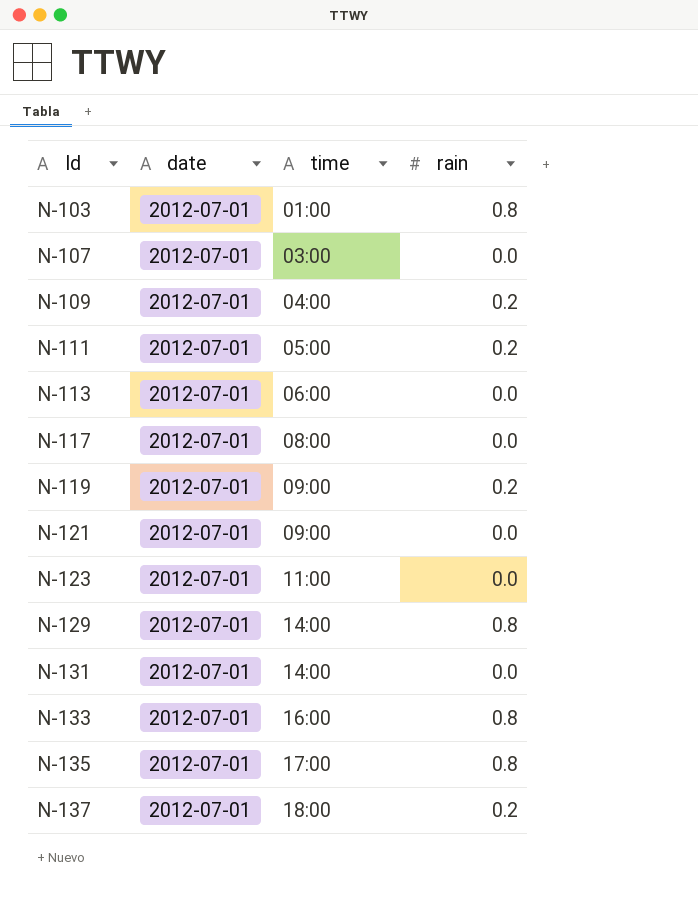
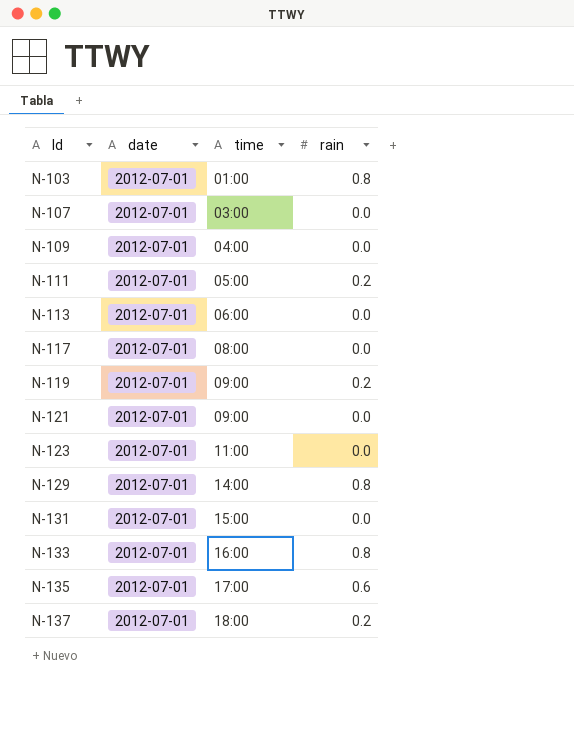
N-109 | rain: 0.2 -> 0.0
N-131 | time: 14:00 -> 15:00
N-135 | rain: 0.8 -> 0.6

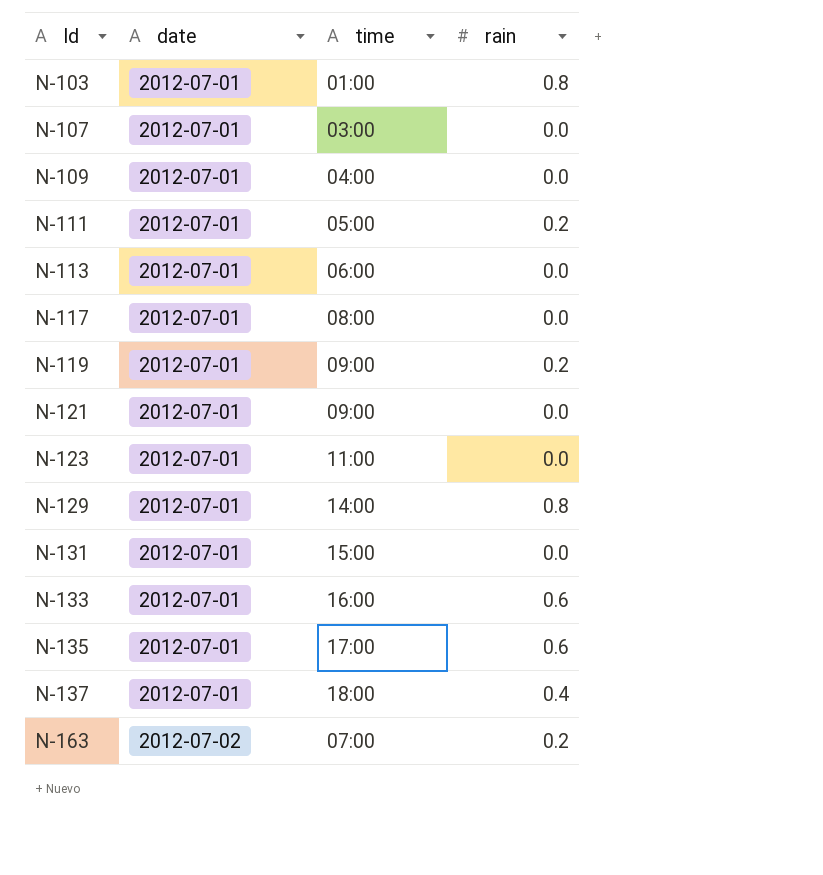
N-133 | rain: 0.8 -> 0.6
N-137 | rain: 0.2 -> 0.4
row N-163: none -> 2012-07-02 | 07:00 | 0.2

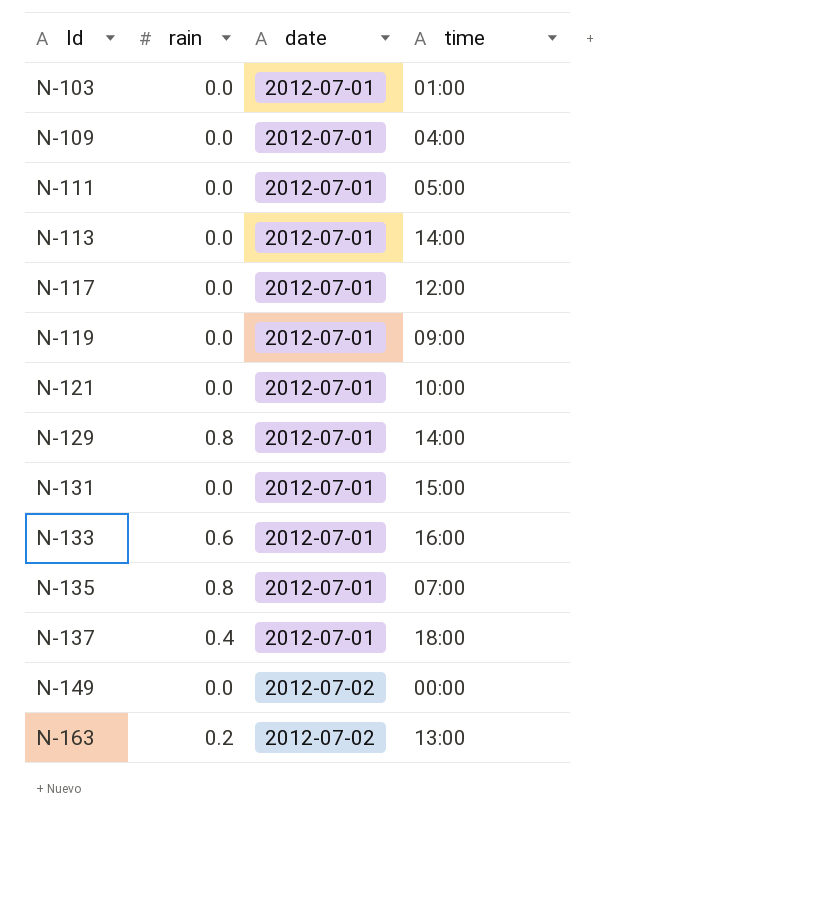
column rain | position: 4 -> 2
row N-107: 2012-07-01 | 03:00 | 0.0 -> none
row N-123: 2012-07-01 | 11:00 | 0.0 -> none
N-103 | rain: 0.8 -> 0.0
N-111 | rain: 0.2 -> 0.0
N-113 | time: 06:00 -> 14:00
N-117 | time: 08:00 -> 12:00
N-119 | rain: 0.2 -> 0.0
N-121 | time: 09:00 -> 10:00
N-135 | rain: 0.6 -> 0.8
N-135 | time: 17:00 -> 07:00
row N-149: none -> 0.0 | 2012-07-02 | 00:00
N-163 | time: 07:00 -> 13:00

